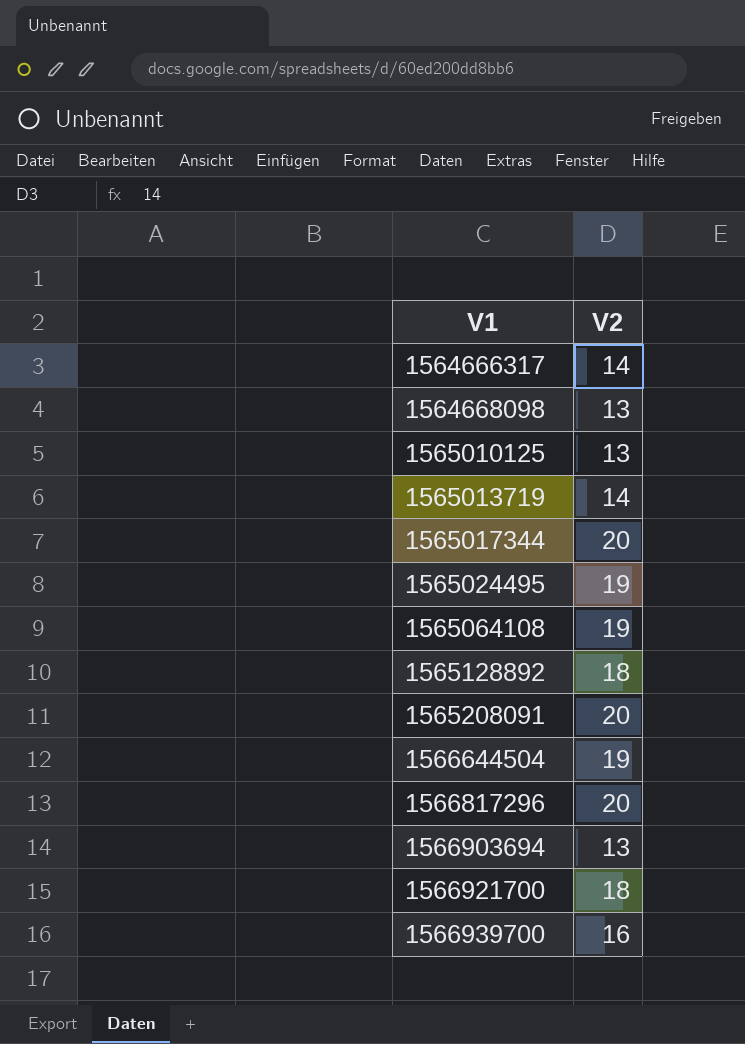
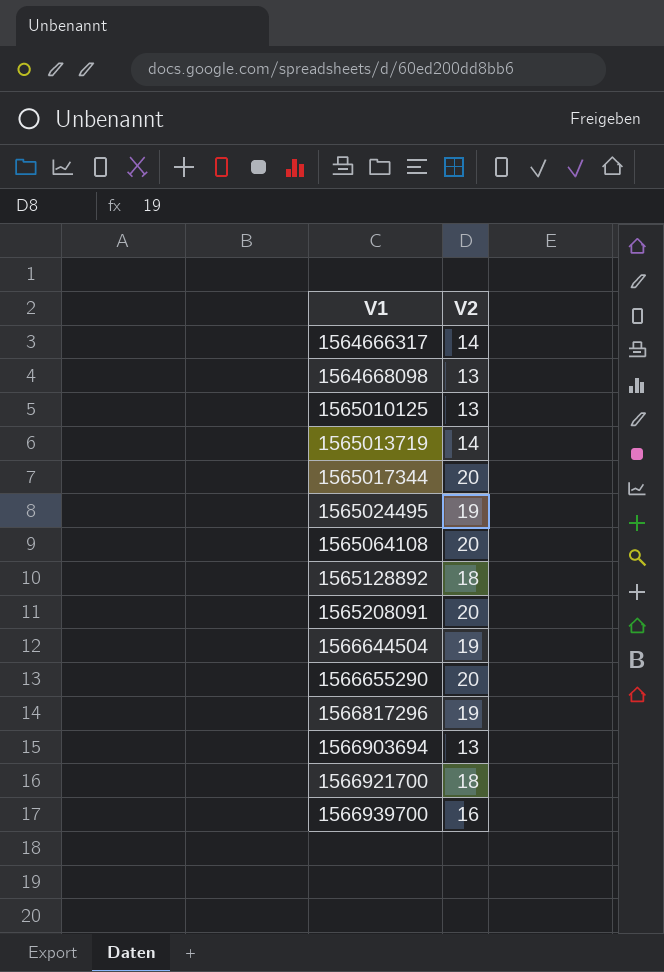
1565064108 | V2: 19 -> 20
row 1566655290: none -> 20
1566817296 | V2: 20 -> 19

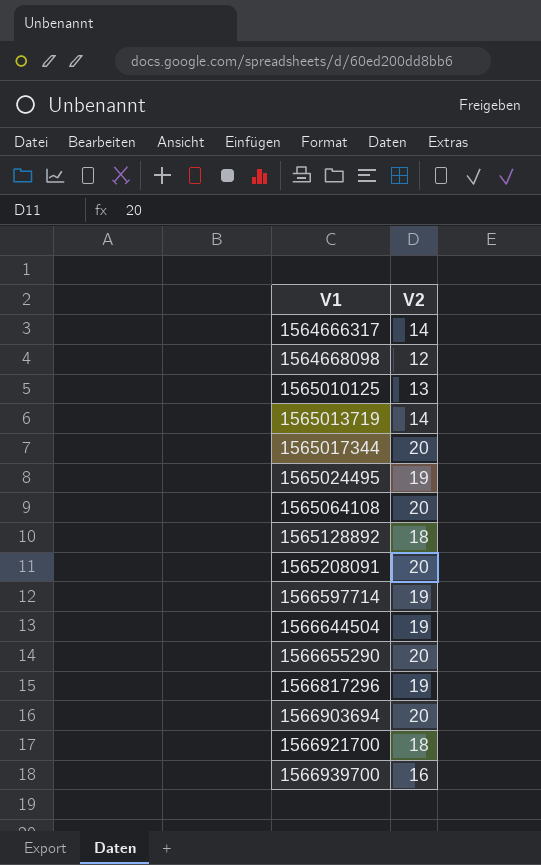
1564668098 | V2: 13 -> 12
row 1566597714: none -> 19
1566903694 | V2: 13 -> 20

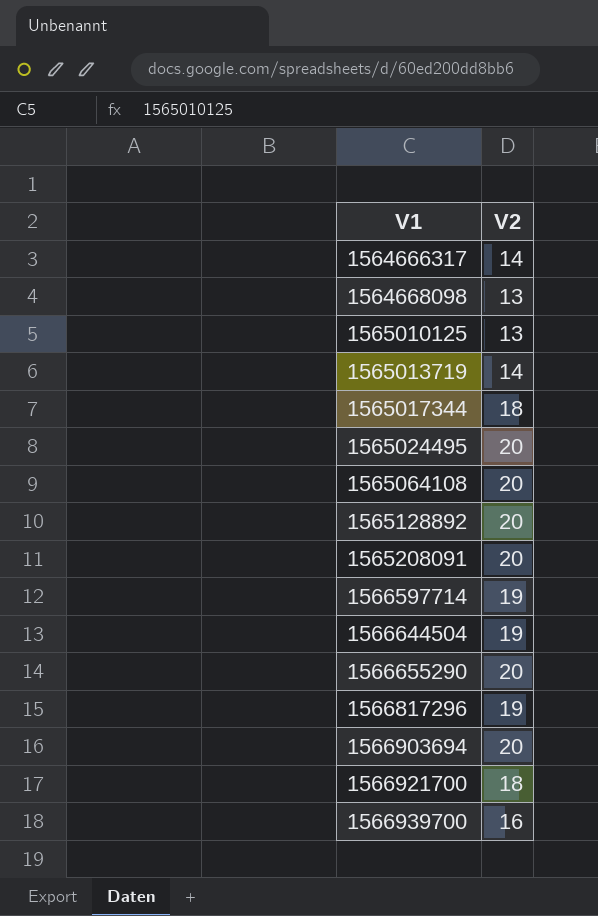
1564668098 | V2: 12 -> 13
1565017344 | V2: 20 -> 18
1565024495 | V2: 19 -> 20
1565128892 | V2: 18 -> 20

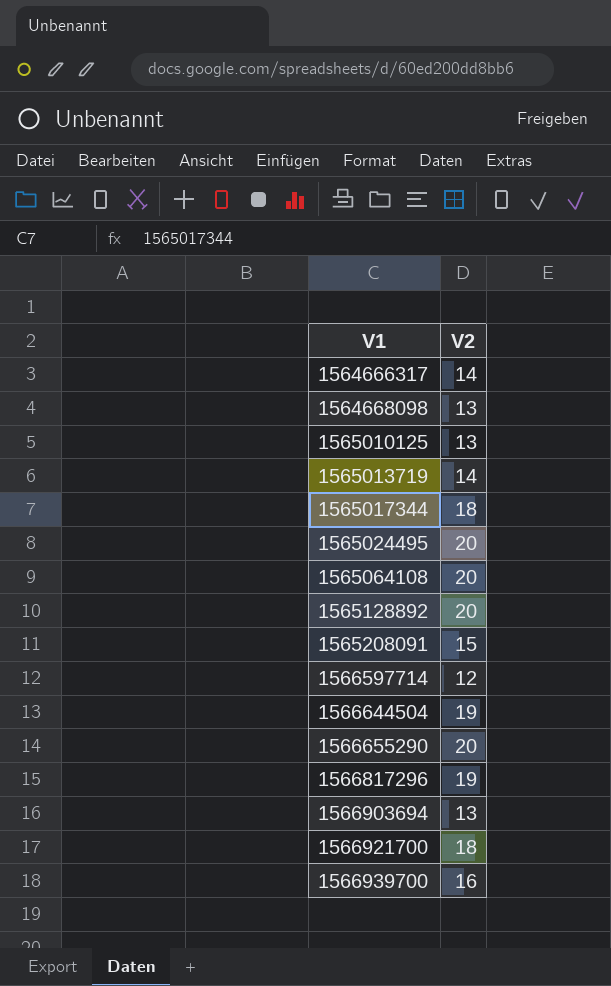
1565208091 | V2: 20 -> 15
1566597714 | V2: 19 -> 12
1566903694 | V2: 20 -> 13

